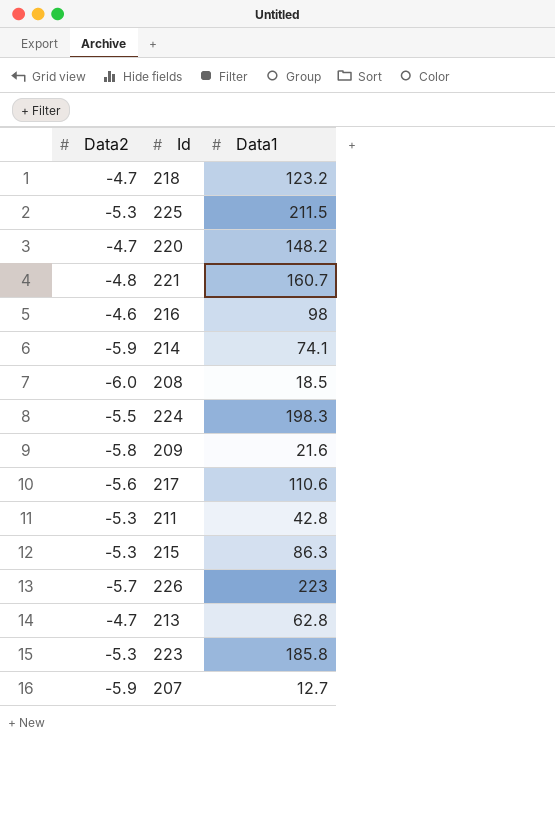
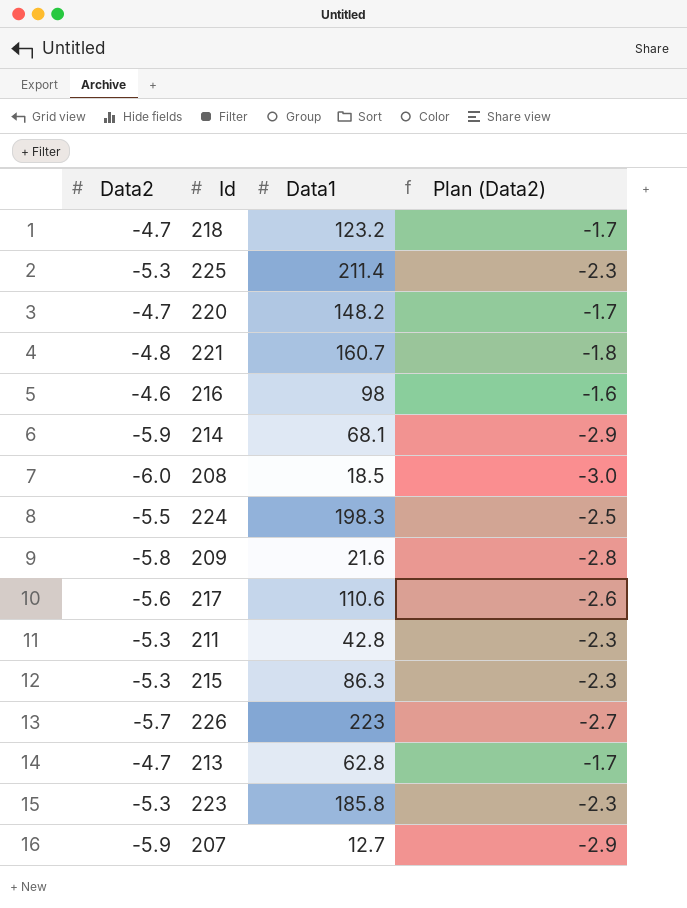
column Plan (Data2) | formula: none -> [Data2] + 3
225 | Data1: 211.5 -> 211.4
214 | Data1: 74.1 -> 68.1

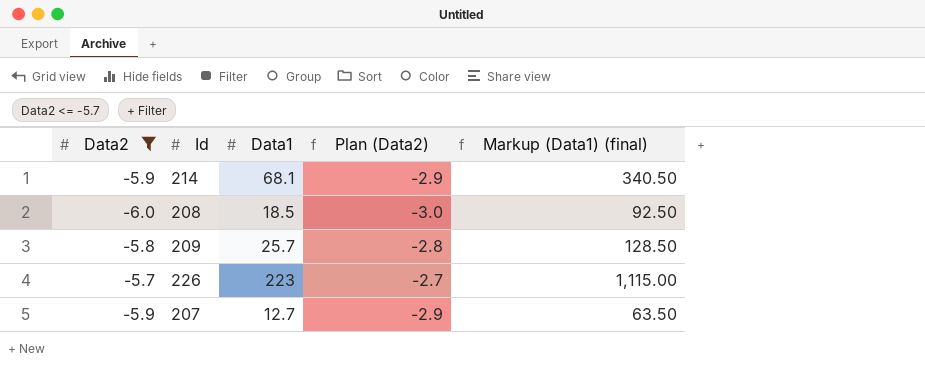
filter: none -> Data2 <= -5.7
column Markup (Data1) (final) | formula: none -> [Data1] * 5
209 | Data1: 21.6 -> 25.7

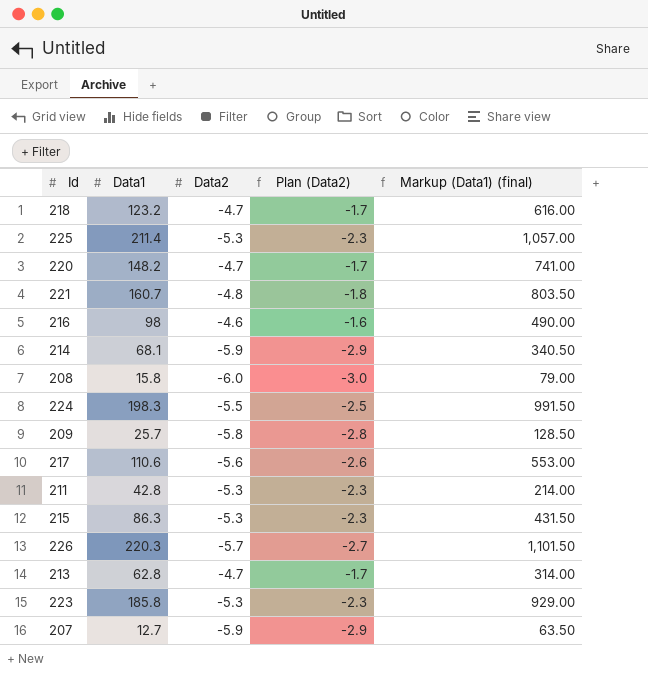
filter: Data2 <= -5.7 -> none
column Data2 | position: 1 -> 3
208 | Data1: 18.5 -> 15.8
208 | Markup (Data1) (final): 92.50 -> 79.00
226 | Data1: 223 -> 220.3
226 | Markup (Data1) (final): 1,115.00 -> 1,101.50

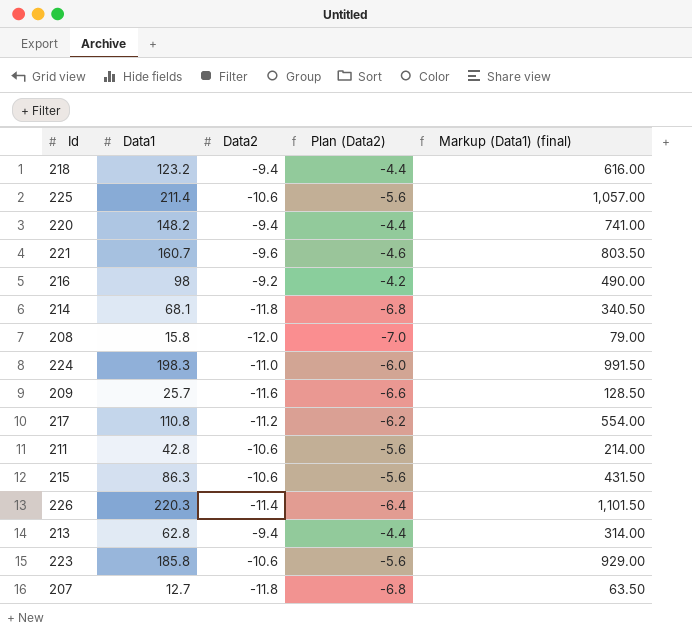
column Plan (Data2) | formula: [Data2] + 3 -> [Data2] + 5
218 | Data2: -4.7 -> -9.4
225 | Data2: -5.3 -> -10.6
220 | Data2: -4.7 -> -9.4
221 | Data2: -4.8 -> -9.6
216 | Data2: -4.6 -> -9.2
214 | Data2: -5.9 -> -11.8
208 | Data2: -6.0 -> -12.0
224 | Data2: -5.5 -> -11.0
209 | Data2: -5.8 -> -11.6
217 | Data1: 110.6 -> 110.8
217 | Data2: -5.6 -> -11.2
217 | Markup (Data1) (final): 553.00 -> 554.00
211 | Data2: -5.3 -> -10.6
215 | Data2: -5.3 -> -10.6
226 | Data2: -5.7 -> -11.4
213 | Data2: -4.7 -> -9.4
223 | Data2: -5.3 -> -10.6
207 | Data2: -5.9 -> -11.8

